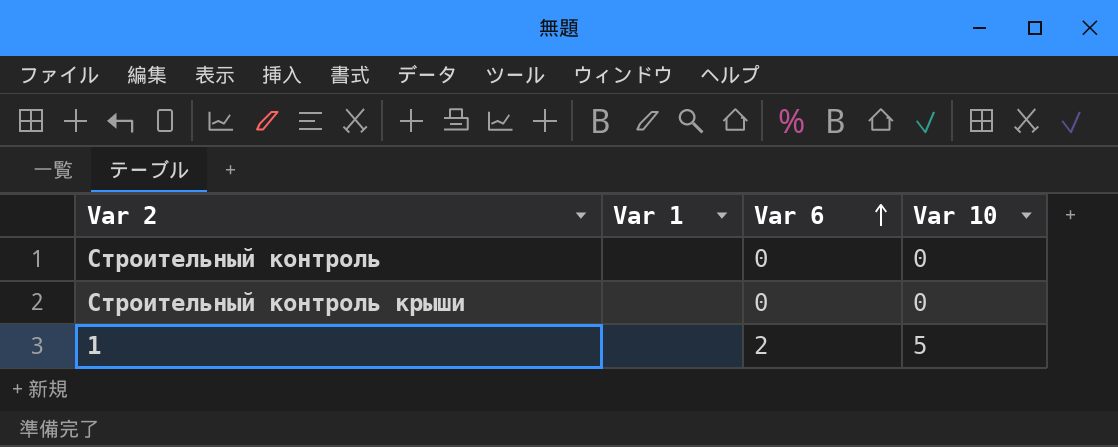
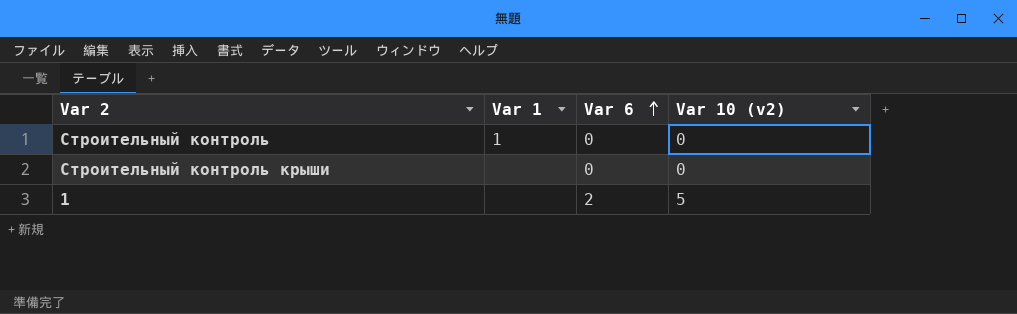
column name: Var 10 -> Var 10 (v2)
Строительный контроль | Var 1: none -> 1

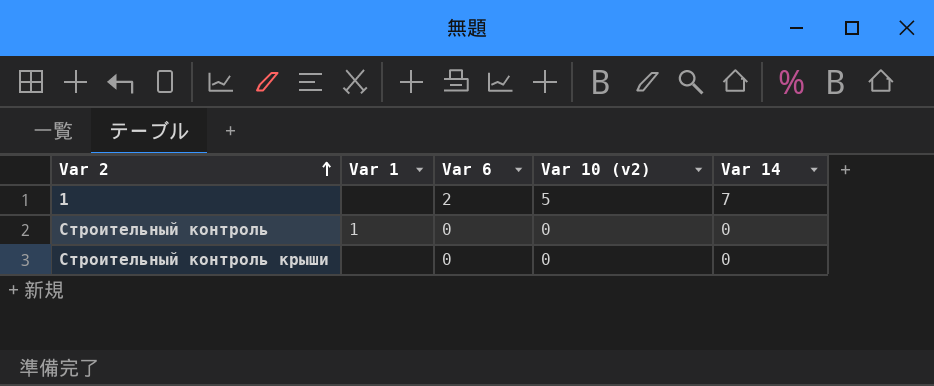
row order: Var 6 ascending -> Var 2 ascending
column Var 14 | position: none -> 5

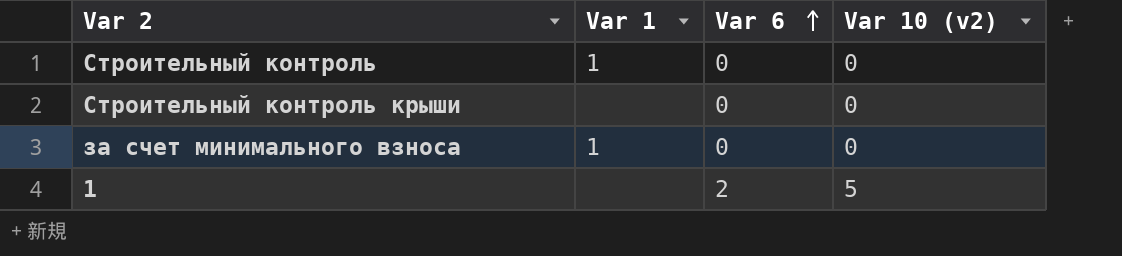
row order: Var 2 ascending -> Var 6 ascending
column Var 14 | position: 5 -> none
row за счет минимального взноса: none -> 1 | 0 | 0

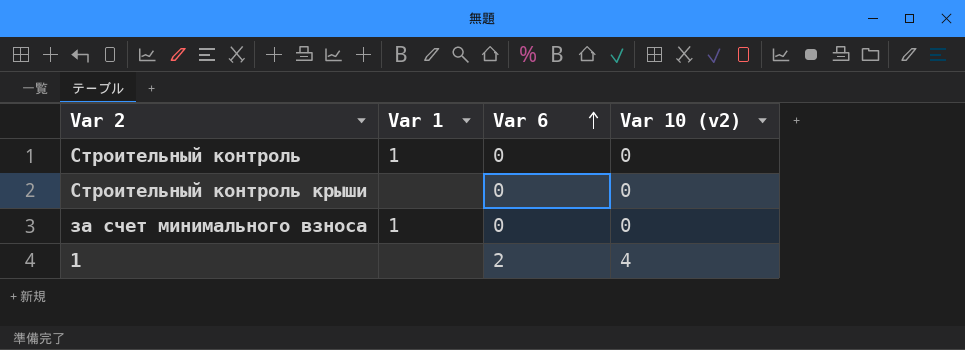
1 | Var 10 (v2): 5 -> 4

